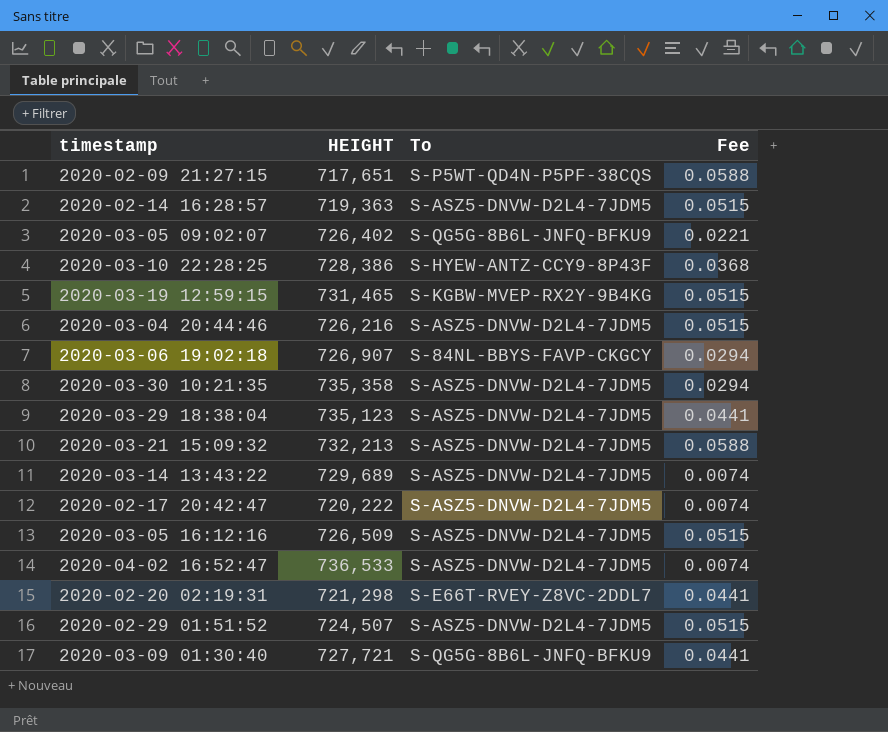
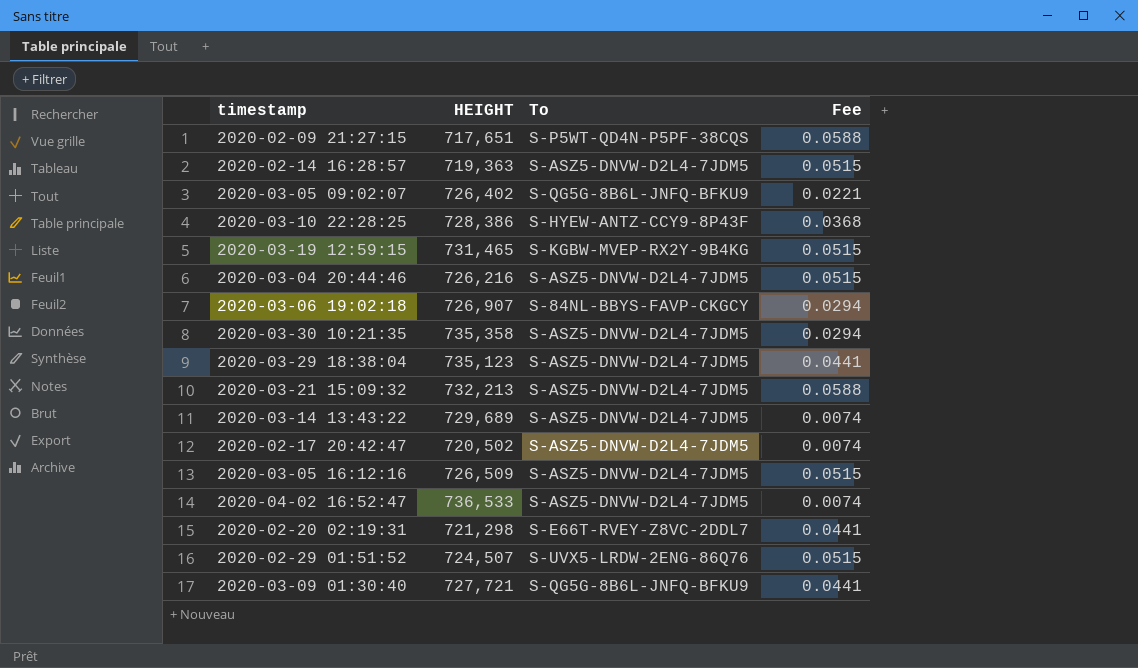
2020-02-17 20:42:47 | HEIGHT: 720,222 -> 720,502
2020-02-29 01:51:52 | To: S-ASZ5-DNVW-D2L4-7JDM5 -> S-UVX5-LRDW-2ENG-86Q76

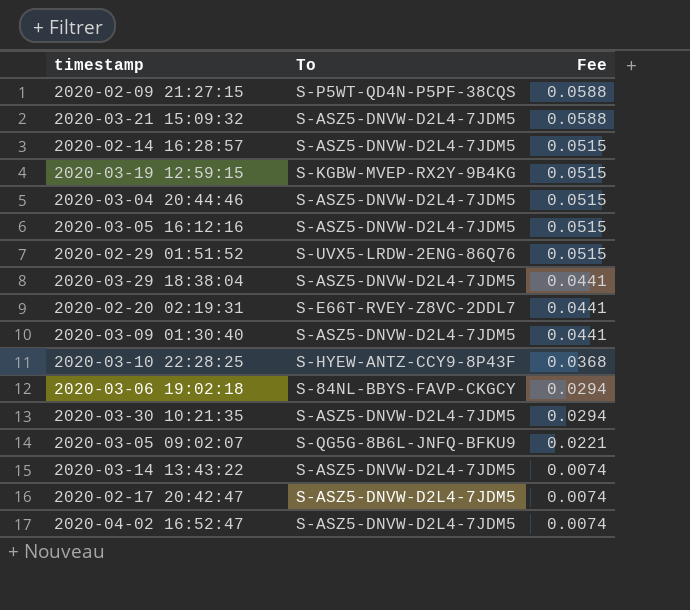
row order: none -> Fee descending
column HEIGHT | position: 2 -> none
2020-03-09 01:30:40 | To: S-QG5G-8B6L-JNFQ-BFKU9 -> S-ASZ5-DNVW-D2L4-7JDM5

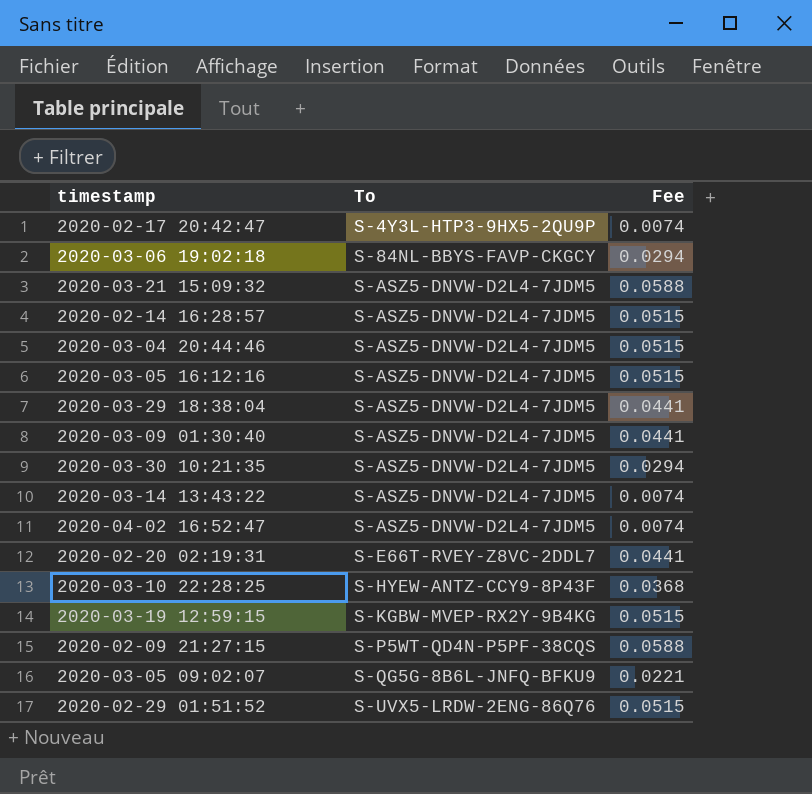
row order: Fee descending -> To ascending
2020-02-17 20:42:47 | To: S-ASZ5-DNVW-D2L4-7JDM5 -> S-4Y3L-HTP3-9HX5-2QU9P

